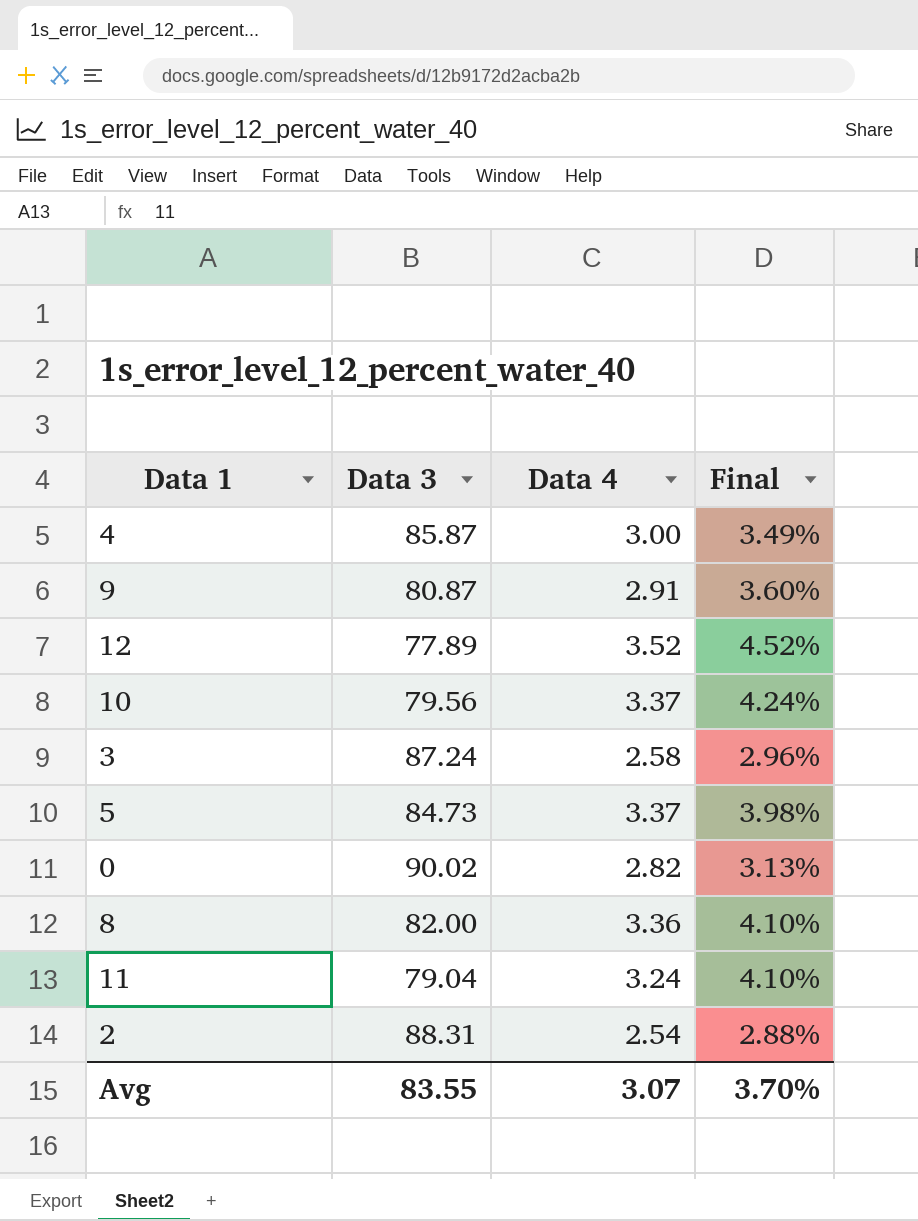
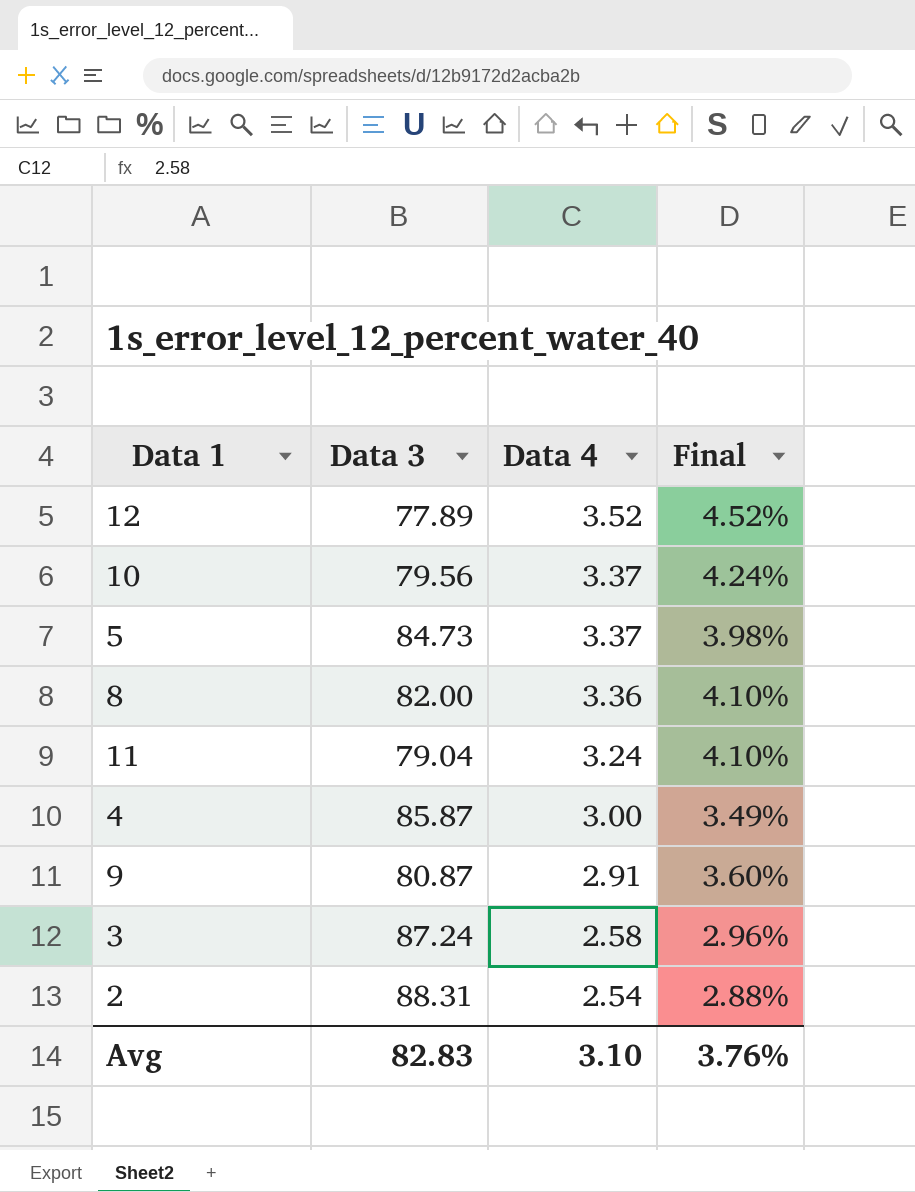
row order: none -> Data 4 descending
row 0: 90.02 | 2.82 | 3.13% -> none
Avg | Data 3: 83.55 -> 82.83
Avg | Data 4: 3.07 -> 3.10
Avg | Final: 3.70% -> 3.76%

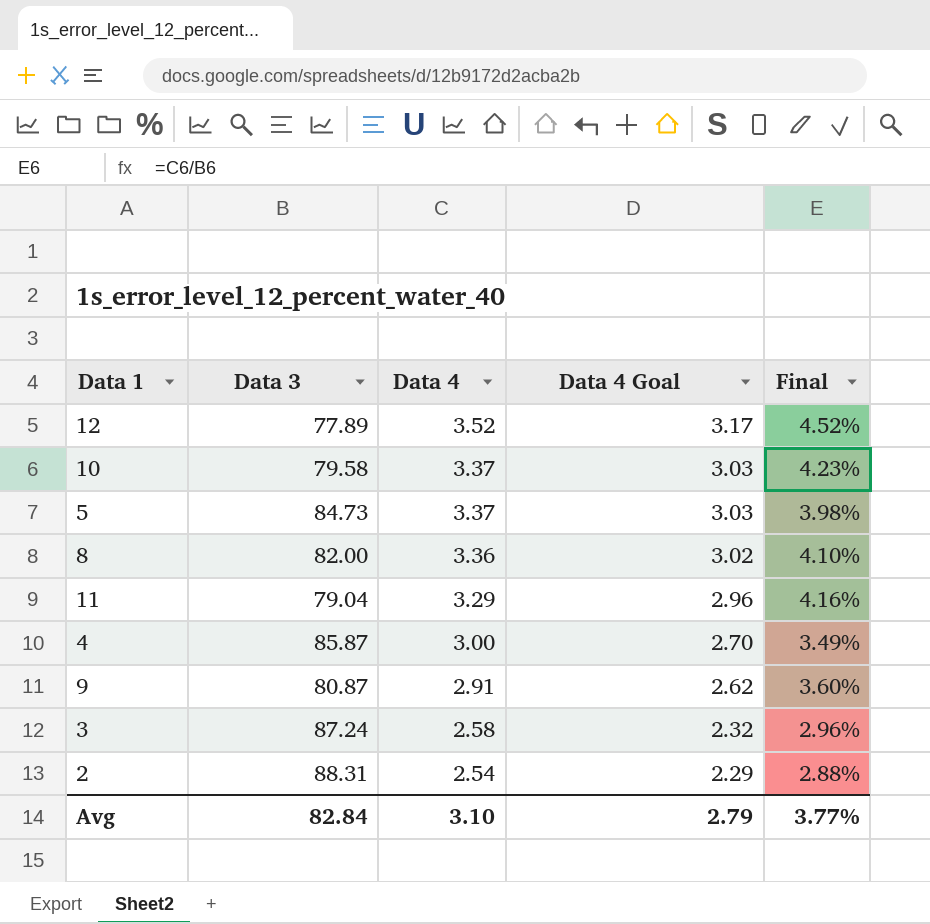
column Data 4 Goal | formula: none -> [Data 4] * 0.9
10 | Data 3: 79.56 -> 79.58
10 | Final: 4.24% -> 4.23%
11 | Data 4: 3.24 -> 3.29
11 | Final: 4.10% -> 4.16%
Avg | Data 3: 82.83 -> 82.84
Avg | Final: 3.76% -> 3.77%

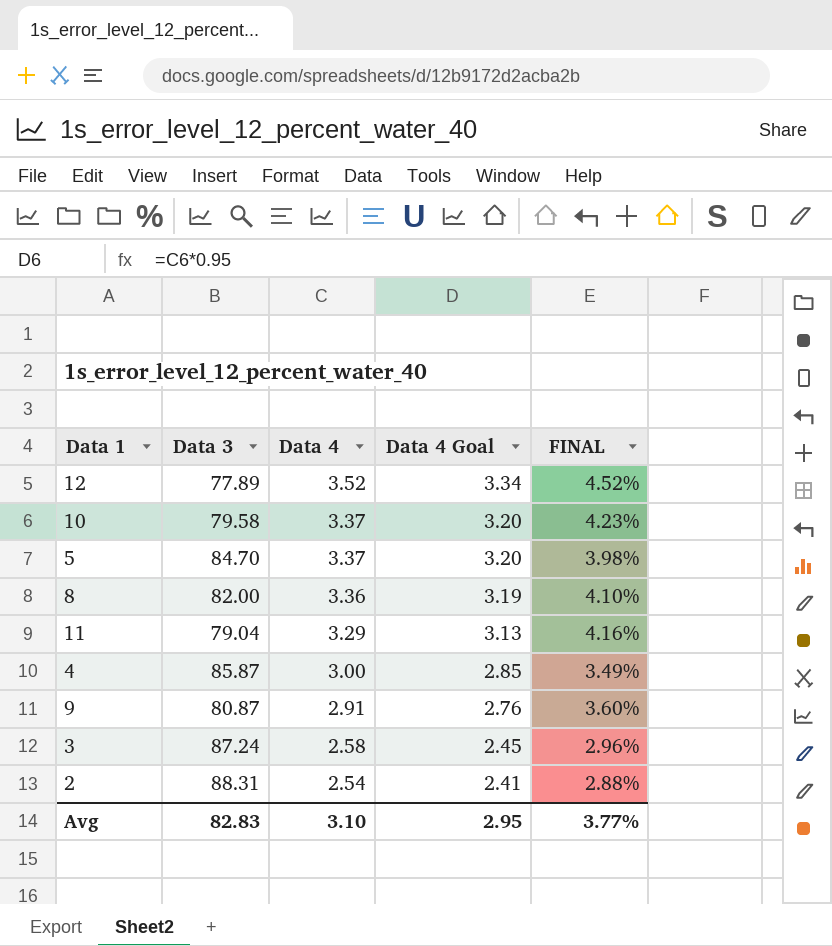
column Data 4 Goal | formula: [Data 4] * 0.9 -> [Data 4] * 0.95
column name: Final -> FINAL
5 | Data 3: 84.73 -> 84.70
Avg | Data 3: 82.84 -> 82.83
Avg | Data 4 Goal: 2.79 -> 2.95

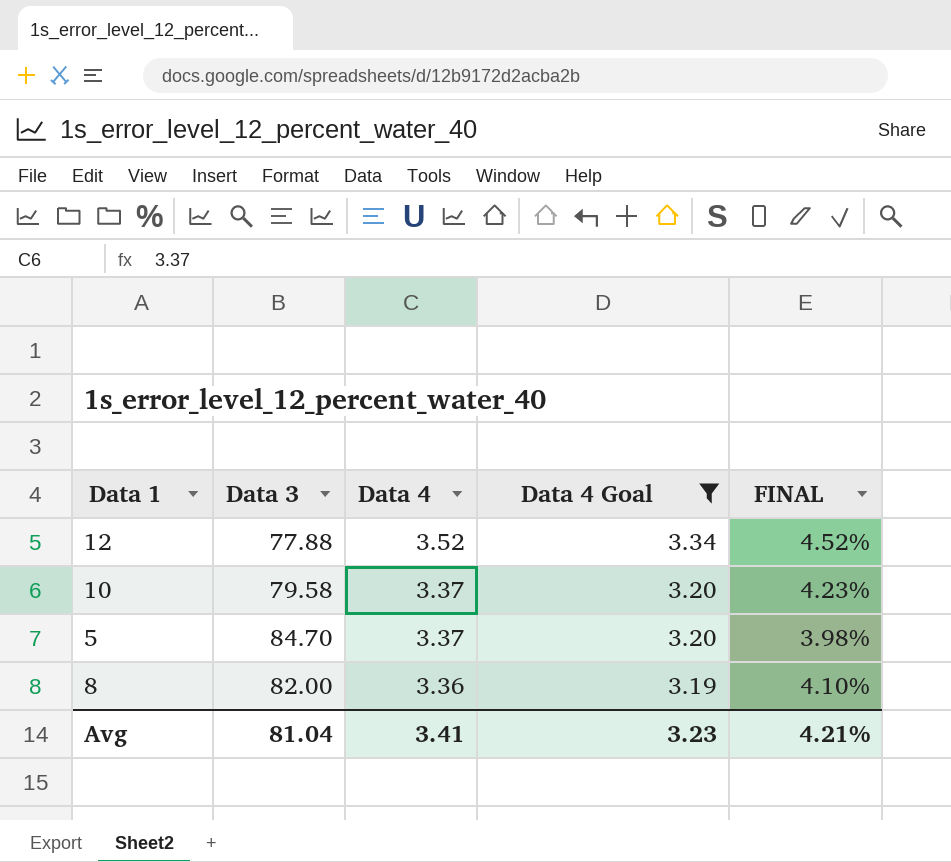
filter: none -> Data 4 Goal >= 3.19
12 | Data 3: 77.89 -> 77.88
Avg | Data 3: 82.83 -> 81.04
Avg | Data 4: 3.10 -> 3.41
Avg | Data 4 Goal: 2.95 -> 3.23
Avg | FINAL: 3.77% -> 4.21%

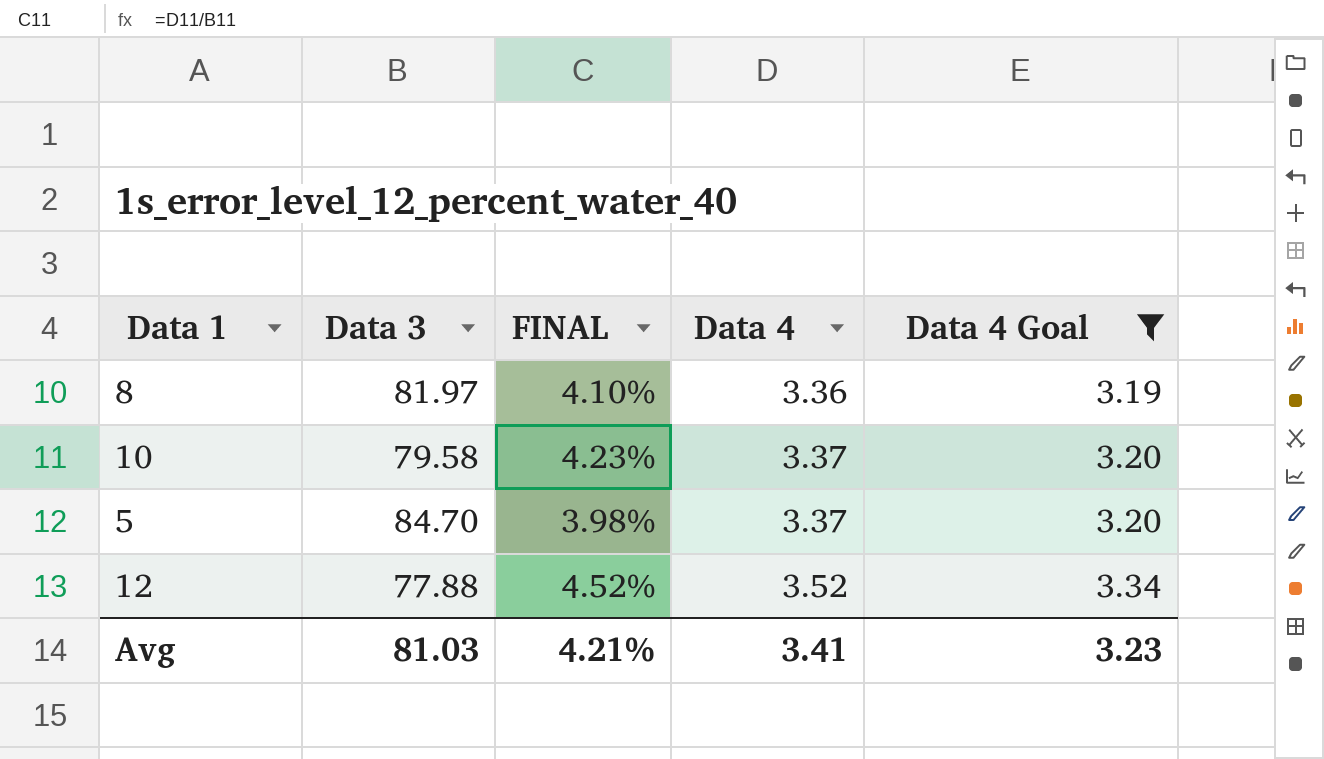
row order: Data 4 descending -> Data 4 ascending
column FINAL | position: 5 -> 3
8 | Data 3: 82.00 -> 81.97
Avg | Data 3: 81.04 -> 81.03

